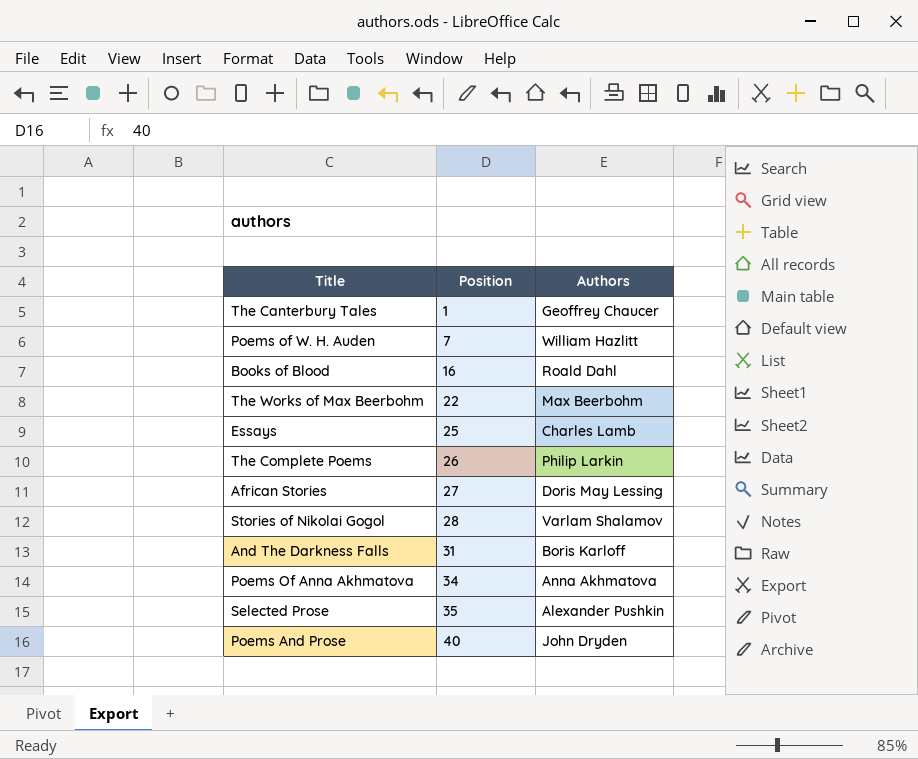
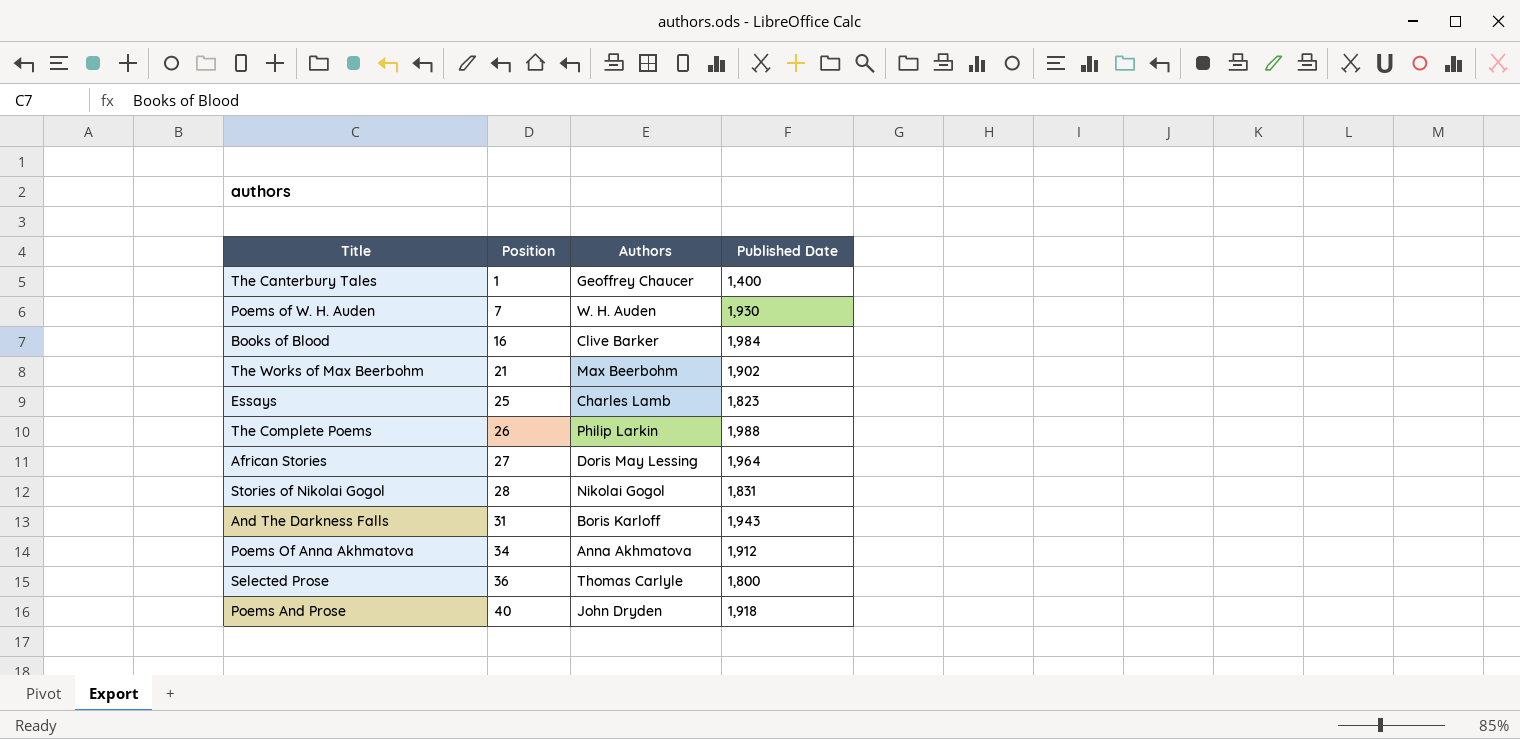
column Published Date | position: none -> 4
Poems of W. H. Auden | Authors: William Hazlitt -> W. H. Auden
Books of Blood | Authors: Roald Dahl -> Clive Barker
The Works of Max Beerbohm | Position: 22 -> 21
Stories of Nikolai Gogol | Authors: Varlam Shalamov -> Nikolai Gogol
Selected Prose | Position: 35 -> 36
Selected Prose | Authors: Alexander Pushkin -> Thomas Carlyle

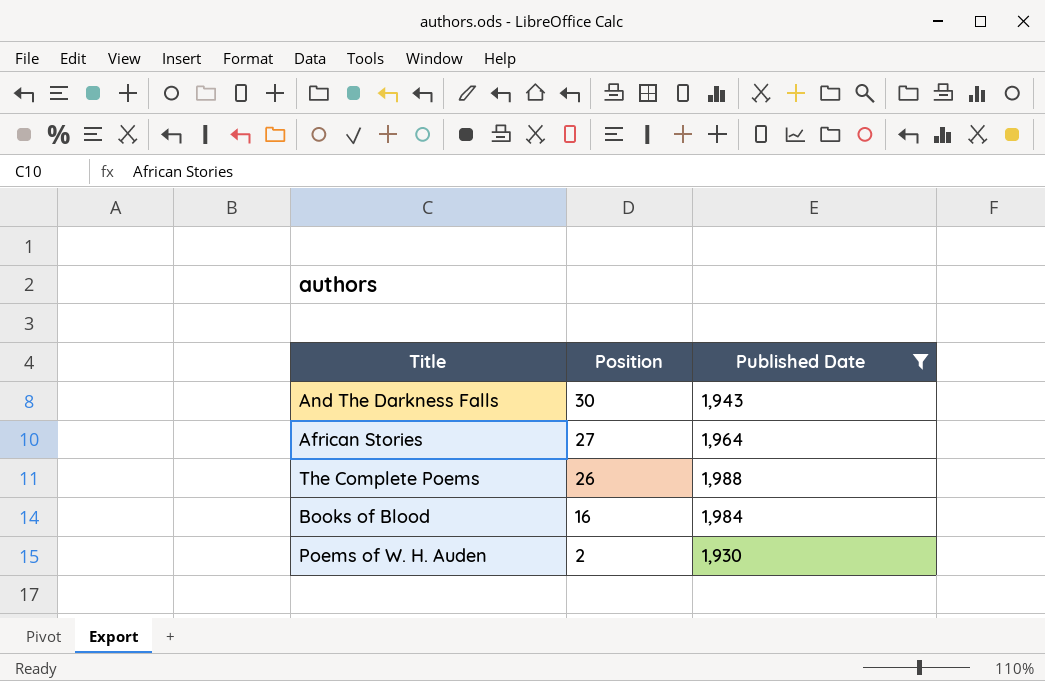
filter: none -> Published Date >= 1,930
row order: Position ascending -> Position descending
column Authors | position: 3 -> none
And The Darkness Falls | Position: 31 -> 30
Poems of W. H. Auden | Position: 7 -> 2

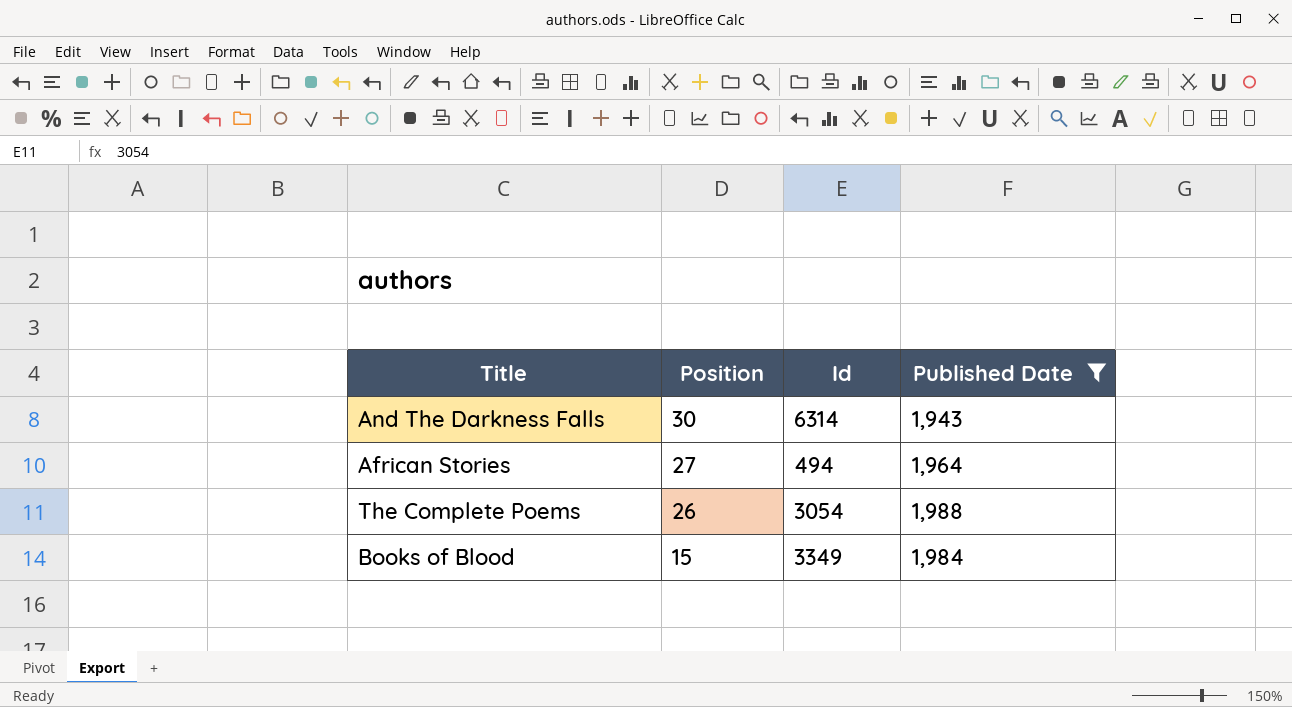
column Id | position: none -> 3
row Poems of W. H. Auden: 2 | 1,930 -> none
Books of Blood | Position: 16 -> 15

